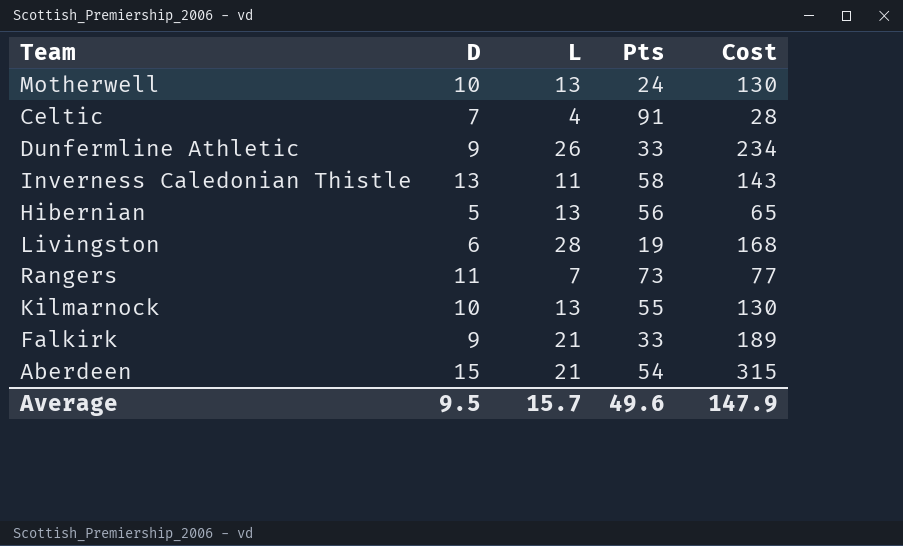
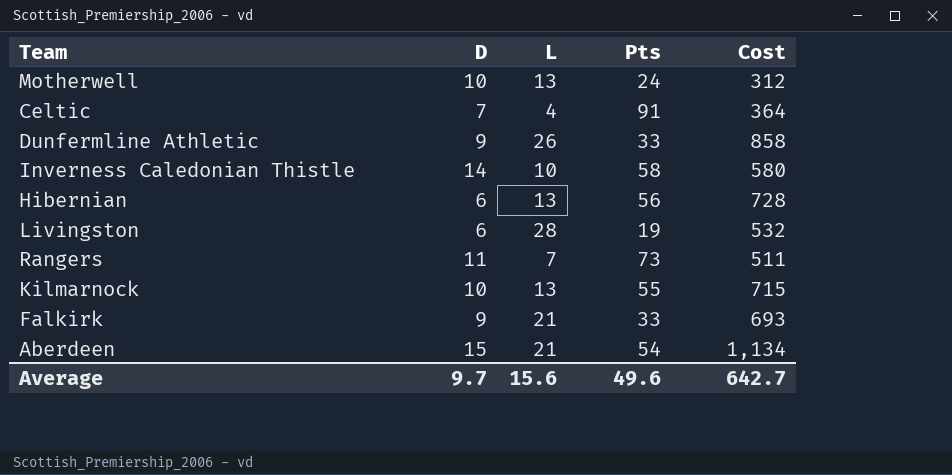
column Cost | formula: [D] * [L] -> [L] * [Pts]
Inverness Caledonian Thistle | D: 13 -> 14
Inverness Caledonian Thistle | L: 11 -> 10
Hibernian | D: 5 -> 6
Average | D: 9.5 -> 9.7
Average | L: 15.7 -> 15.6
Average | Cost: 147.9 -> 642.7

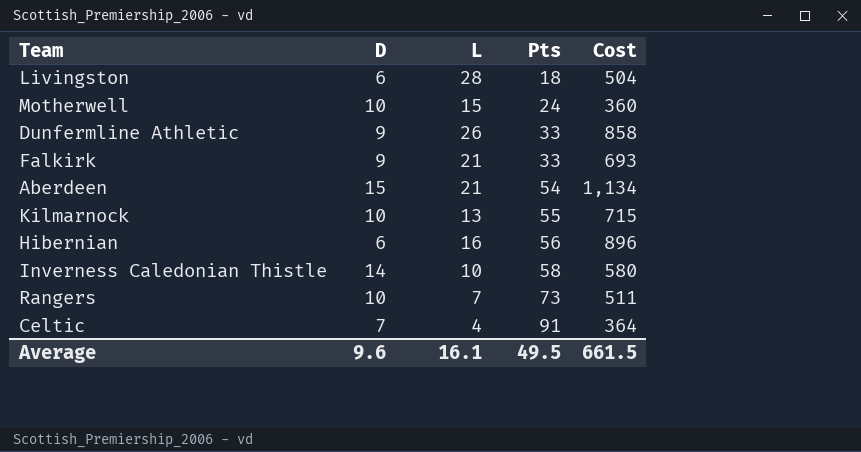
row order: none -> Pts ascending
Livingston | Pts: 19 -> 18
Livingston | Cost: 532 -> 504
Motherwell | L: 13 -> 15
Motherwell | Cost: 312 -> 360
Hibernian | L: 13 -> 16
Hibernian | Cost: 728 -> 896
Rangers | D: 11 -> 10
Average | D: 9.7 -> 9.6
Average | L: 15.6 -> 16.1
Average | Pts: 49.6 -> 49.5
Average | Cost: 642.7 -> 661.5

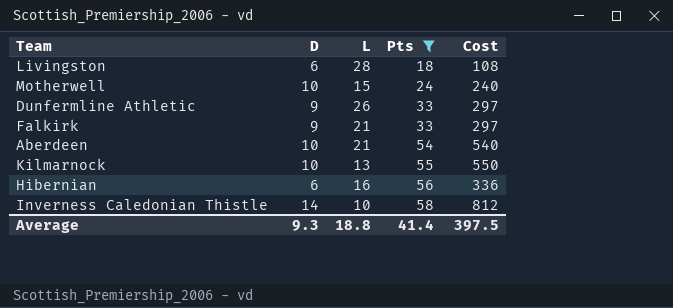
filter: none -> Pts <= 58
column Cost | formula: [L] * [Pts] -> [D] * [Pts]
Aberdeen | D: 15 -> 10
Average | D: 9.6 -> 9.3
Average | L: 16.1 -> 18.8
Average | Pts: 49.5 -> 41.4
Average | Cost: 661.5 -> 397.5

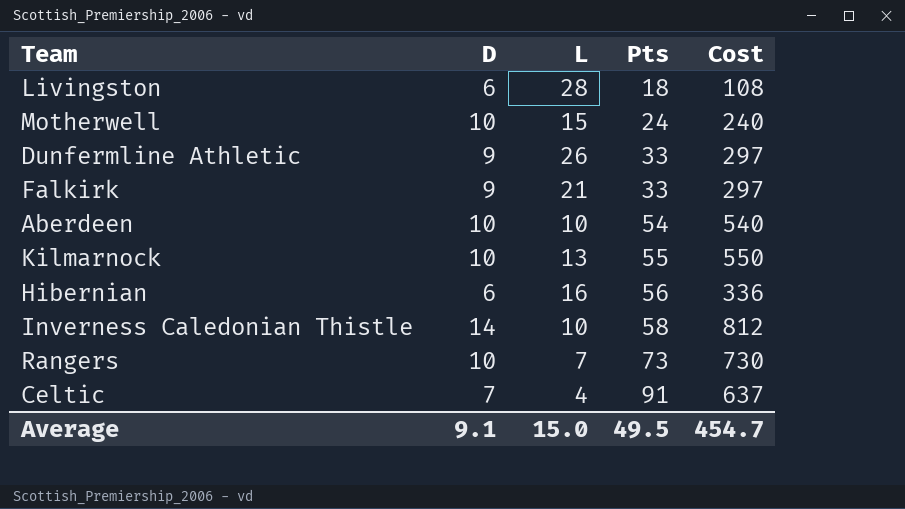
filter: Pts <= 58 -> none
Aberdeen | L: 21 -> 10
Average | D: 9.3 -> 9.1
Average | L: 18.8 -> 15.0
Average | Pts: 41.4 -> 49.5
Average | Cost: 397.5 -> 454.7

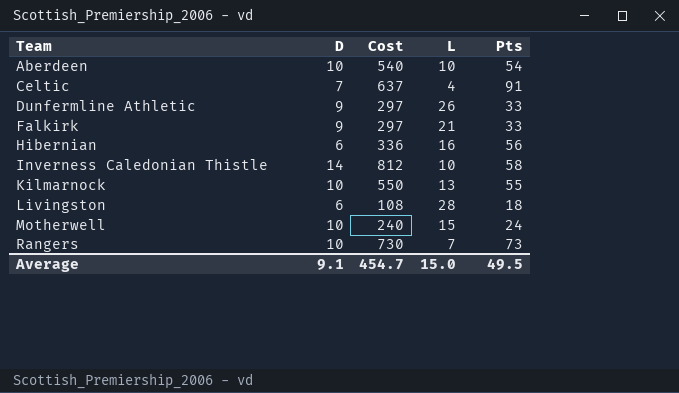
row order: Pts ascending -> Team ascending
column Cost | position: 5 -> 3

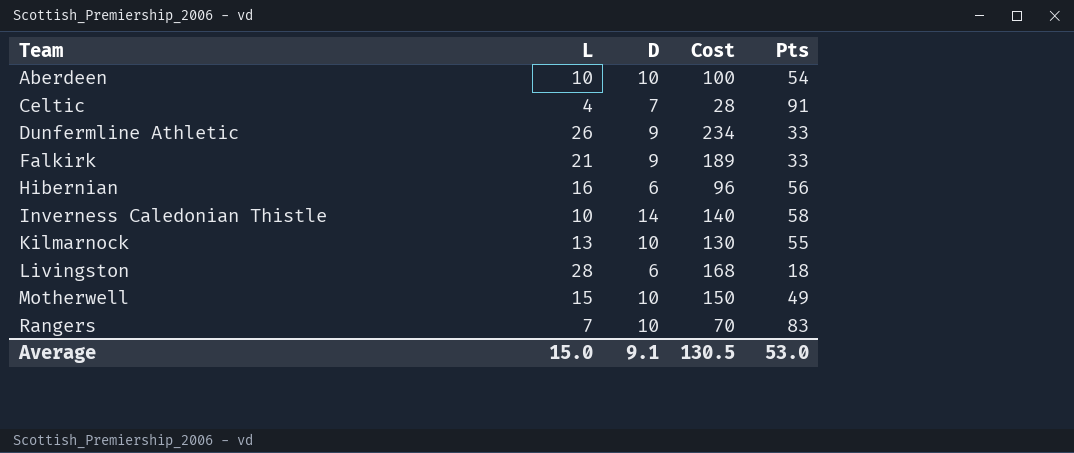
column L | position: 4 -> 2
column Cost | formula: [D] * [Pts] -> [L] * [D]
Motherwell | Pts: 24 -> 49
Rangers | Pts: 73 -> 83
Average | Cost: 454.7 -> 130.5
Average | Pts: 49.5 -> 53.0

